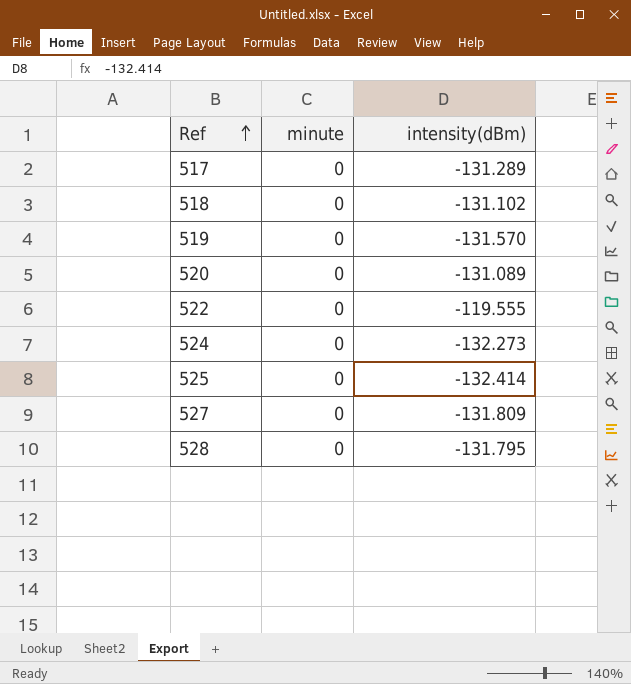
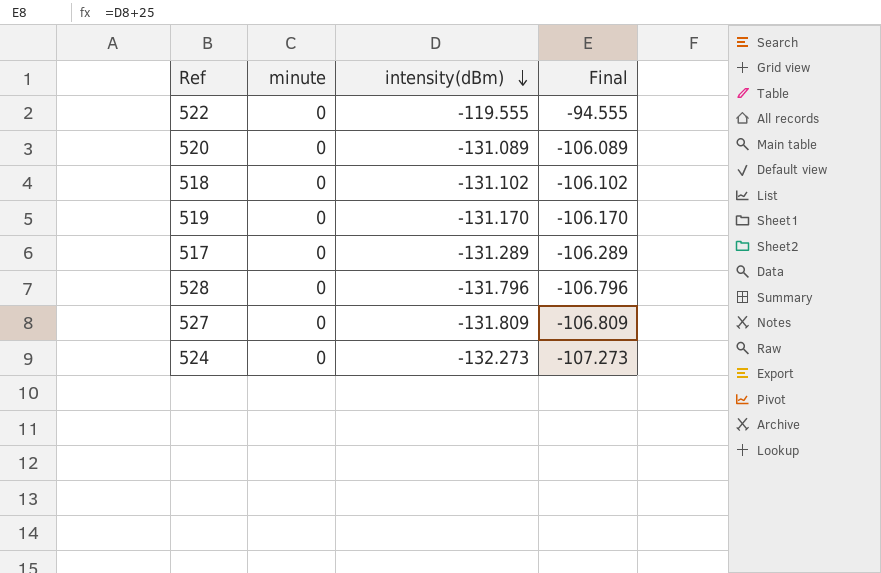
row order: Ref ascending -> intensity(dBm) descending
column Final | formula: none -> [intensity(dBm)] + 25
row 525: 0 | -132.414 -> none
519 | intensity(dBm): -131.570 -> -131.170
528 | intensity(dBm): -131.795 -> -131.796

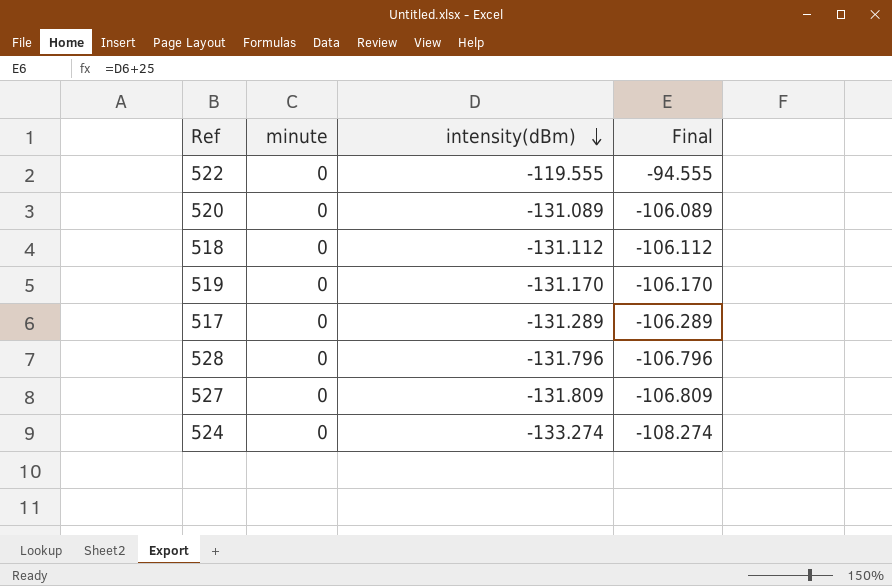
518 | intensity(dBm): -131.102 -> -131.112
518 | Final: -106.102 -> -106.112
524 | intensity(dBm): -132.273 -> -133.274
524 | Final: -107.273 -> -108.274

